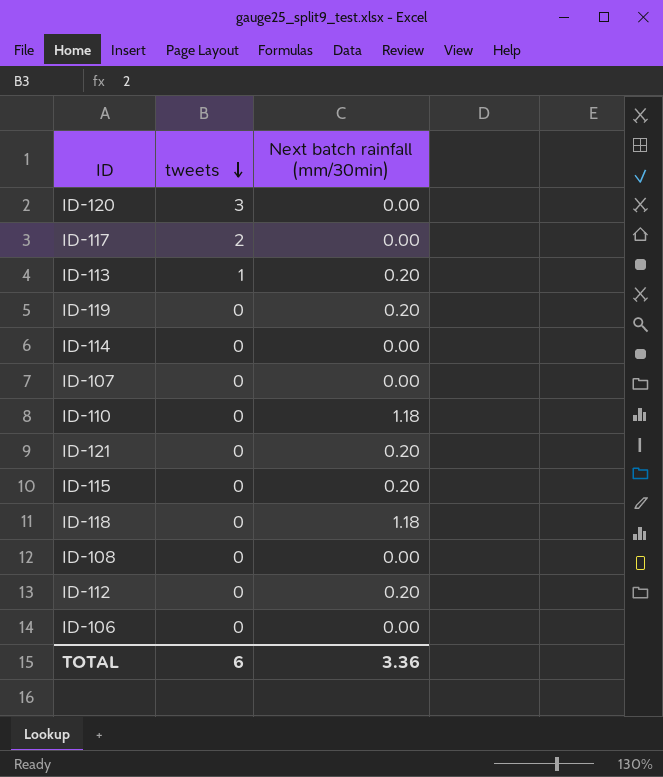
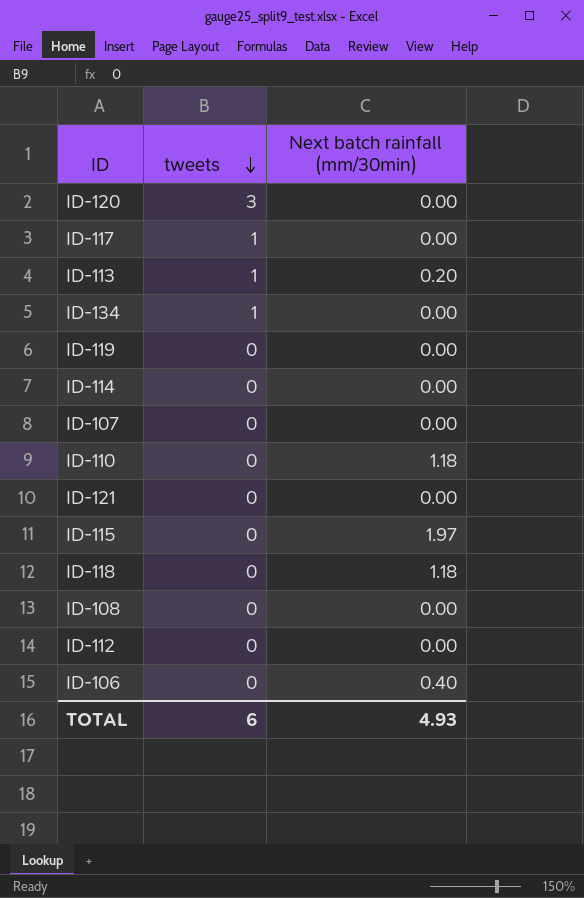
ID-117 | tweets: 2 -> 1
row ID-134: none -> 1 | 0.00
ID-119 | Next batch rainfall (mm/30min): 0.20 -> 0.00
ID-121 | Next batch rainfall (mm/30min): 0.20 -> 0.00
ID-115 | Next batch rainfall (mm/30min): 0.20 -> 1.97
ID-112 | Next batch rainfall (mm/30min): 0.20 -> 0.00
ID-106 | Next batch rainfall (mm/30min): 0.00 -> 0.40
TOTAL | Next batch rainfall (mm/30min): 3.36 -> 4.93

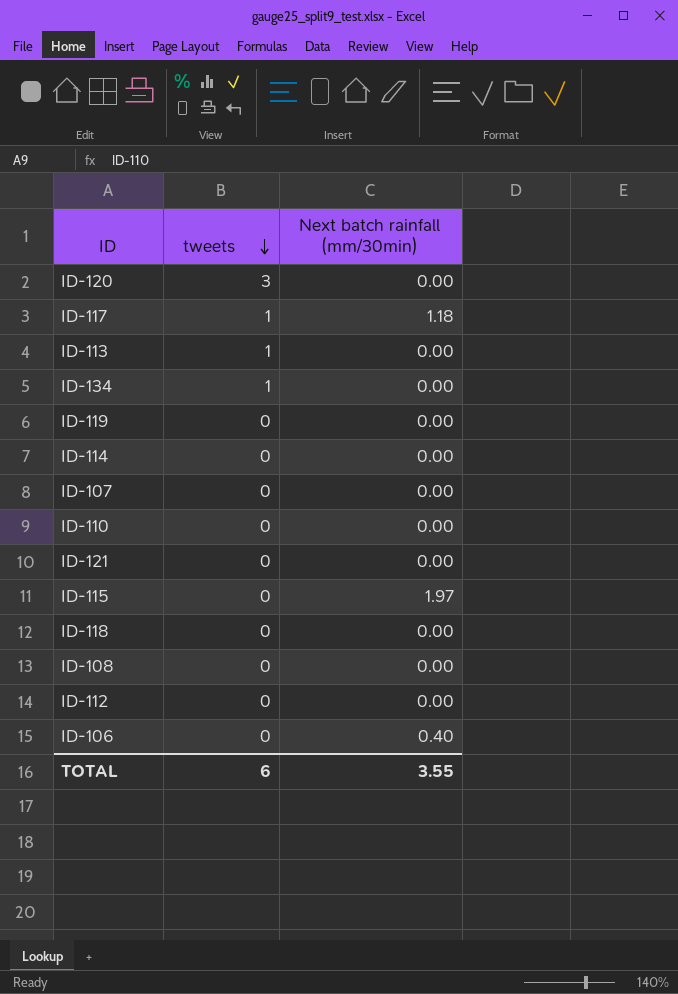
ID-117 | Next batch rainfall (mm/30min): 0.00 -> 1.18
ID-113 | Next batch rainfall (mm/30min): 0.20 -> 0.00
ID-110 | Next batch rainfall (mm/30min): 1.18 -> 0.00
ID-118 | Next batch rainfall (mm/30min): 1.18 -> 0.00
TOTAL | Next batch rainfall (mm/30min): 4.93 -> 3.55

